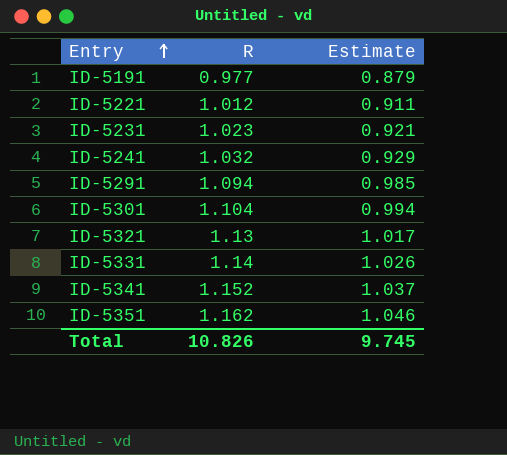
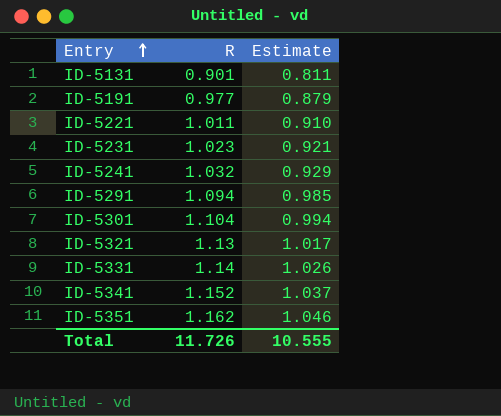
row ID-5131: none -> 0.901 | 0.811
ID-5221 | R: 1.012 -> 1.011
ID-5221 | Estimate: 0.911 -> 0.910
Total | R: 10.826 -> 11.726
Total | Estimate: 9.745 -> 10.555

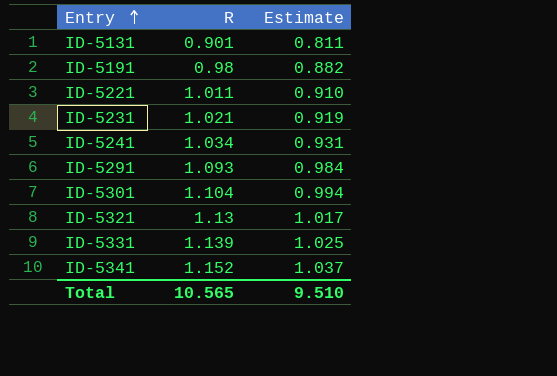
row ID-5351: 1.162 | 1.046 -> none
ID-5191 | R: 0.977 -> 0.98
ID-5191 | Estimate: 0.879 -> 0.882
ID-5231 | R: 1.023 -> 1.021
ID-5231 | Estimate: 0.921 -> 0.919
ID-5241 | R: 1.032 -> 1.034
ID-5241 | Estimate: 0.929 -> 0.931
ID-5291 | R: 1.094 -> 1.093
ID-5291 | Estimate: 0.985 -> 0.984
ID-5331 | R: 1.14 -> 1.139
ID-5331 | Estimate: 1.026 -> 1.025
Total | R: 11.726 -> 10.565
Total | Estimate: 10.555 -> 9.510

